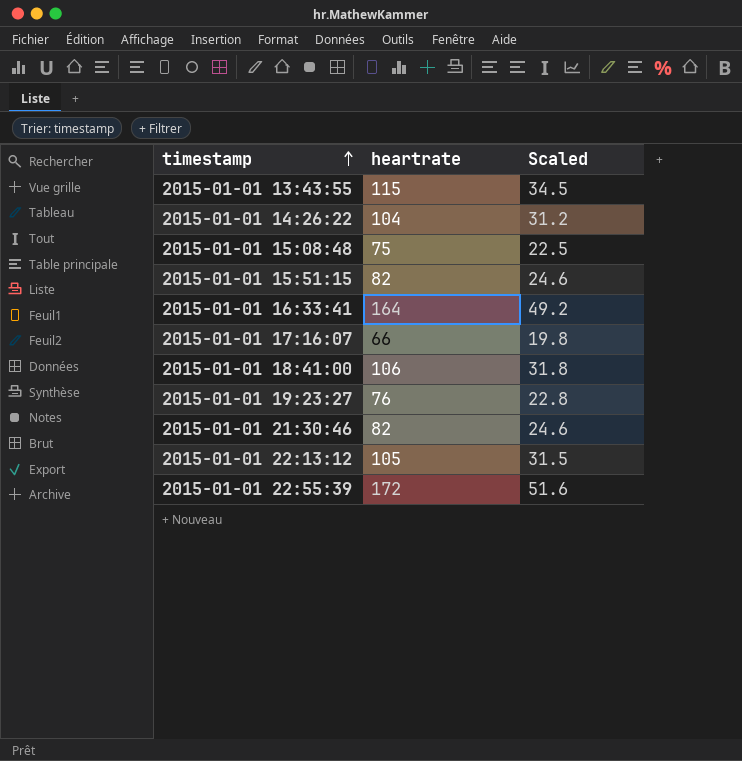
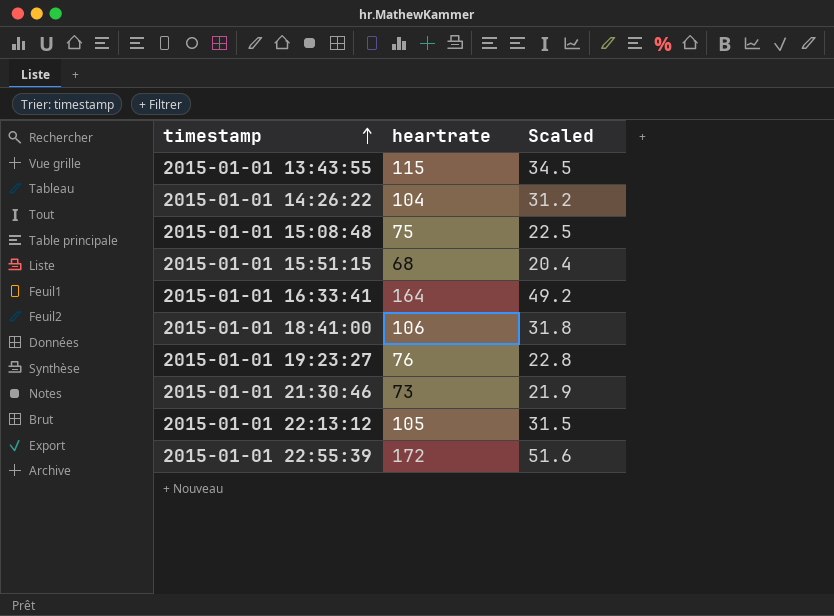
row 2015-01-01 17:16:07: 66 | 19.8 -> none
2015-01-01 15:51:15 | heartrate: 82 -> 68
2015-01-01 15:51:15 | Scaled: 24.6 -> 20.4
2015-01-01 21:30:46 | heartrate: 82 -> 73
2015-01-01 21:30:46 | Scaled: 24.6 -> 21.9

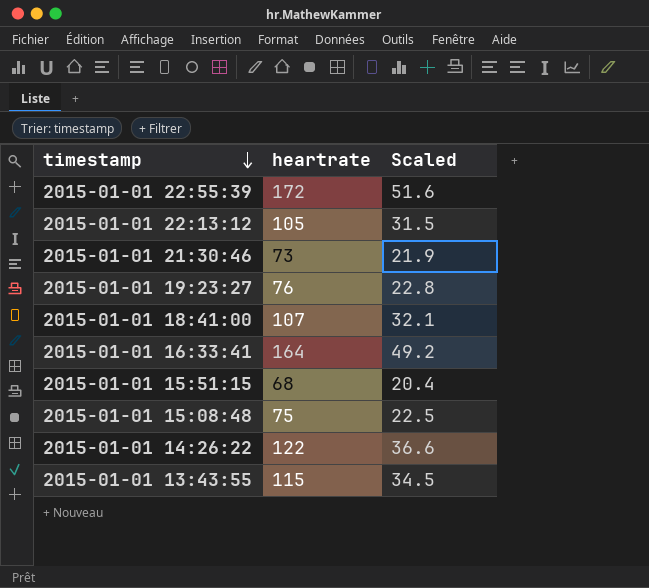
row order: timestamp ascending -> timestamp descending
2015-01-01 18:41:00 | heartrate: 106 -> 107
2015-01-01 18:41:00 | Scaled: 31.8 -> 32.1
2015-01-01 14:26:22 | heartrate: 104 -> 122
2015-01-01 14:26:22 | Scaled: 31.2 -> 36.6

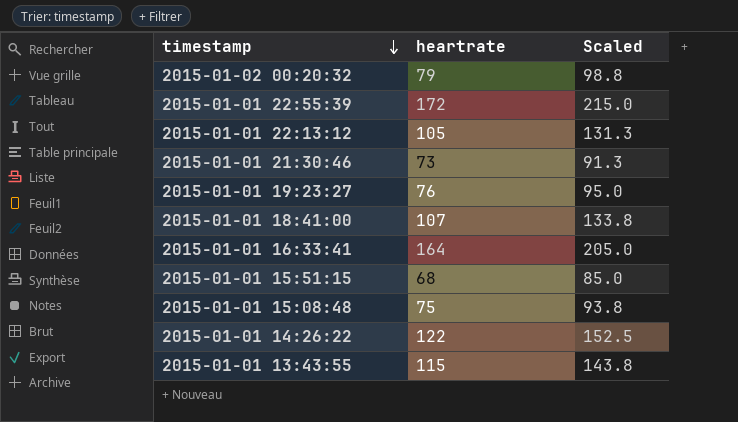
column Scaled | formula: [heartrate] * 0.3 -> [heartrate] * 1.25
row 2015-01-02 00:20:32: none -> 79 | 98.8

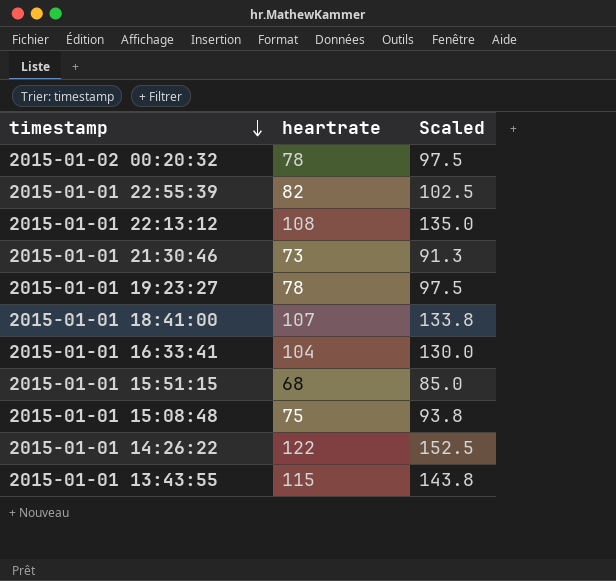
2015-01-02 00:20:32 | heartrate: 79 -> 78
2015-01-02 00:20:32 | Scaled: 98.8 -> 97.5
2015-01-01 22:55:39 | heartrate: 172 -> 82
2015-01-01 22:55:39 | Scaled: 215.0 -> 102.5
2015-01-01 22:13:12 | heartrate: 105 -> 108
2015-01-01 22:13:12 | Scaled: 131.3 -> 135.0
2015-01-01 19:23:27 | heartrate: 76 -> 78
2015-01-01 19:23:27 | Scaled: 95.0 -> 97.5
2015-01-01 16:33:41 | heartrate: 164 -> 104
2015-01-01 16:33:41 | Scaled: 205.0 -> 130.0

